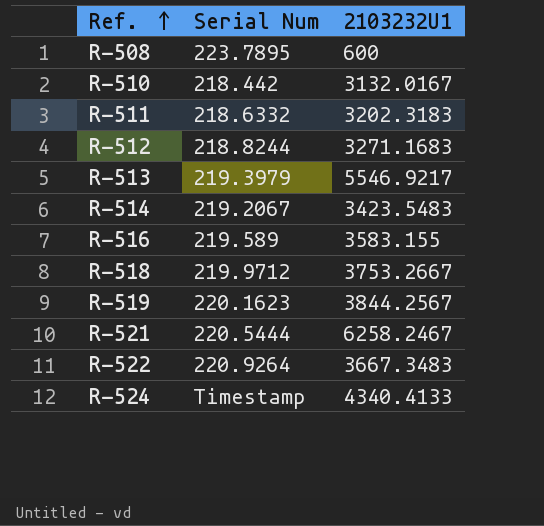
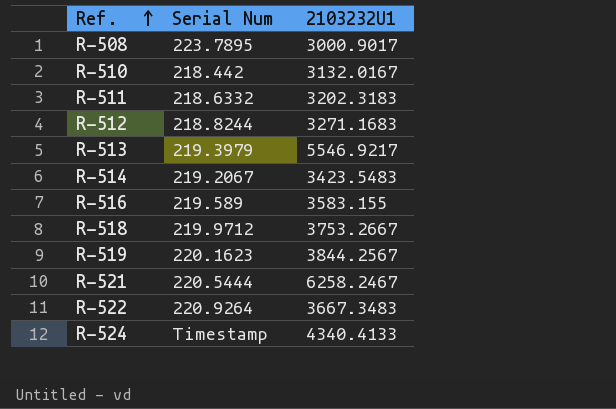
R-508 | 2103232U1: 600 -> 3000.9017

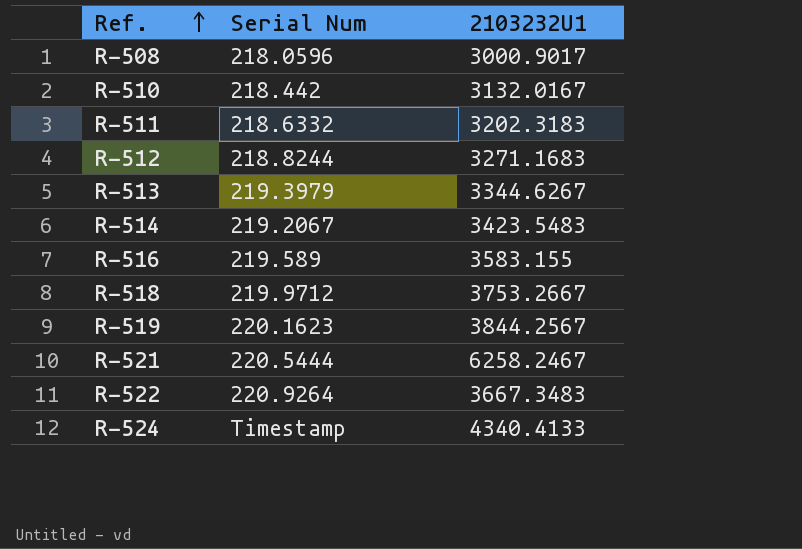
R-508 | Serial Num: 223.7895 -> 218.0596
R-513 | 2103232U1: 5546.9217 -> 3344.6267

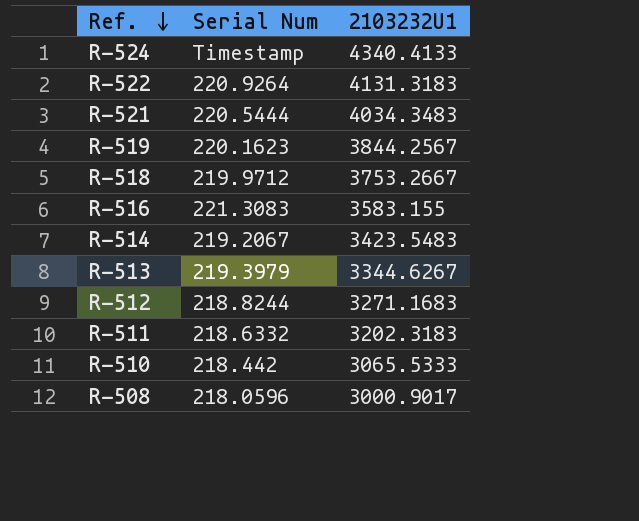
row order: Ref. ascending -> Ref. descending
R-522 | 2103232U1: 3667.3483 -> 4131.3183
R-521 | 2103232U1: 6258.2467 -> 4034.3483
R-516 | Serial Num: 219.589 -> 221.3083
R-510 | 2103232U1: 3132.0167 -> 3065.5333

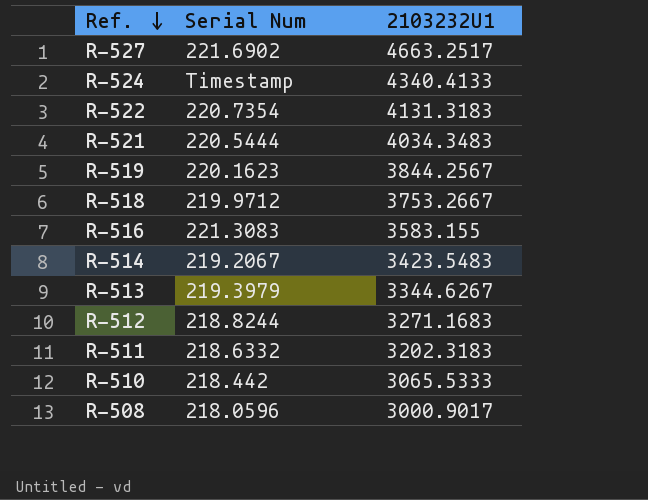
row R-527: none -> 221.6902 | 4663.2517
R-522 | Serial Num: 220.9264 -> 220.7354

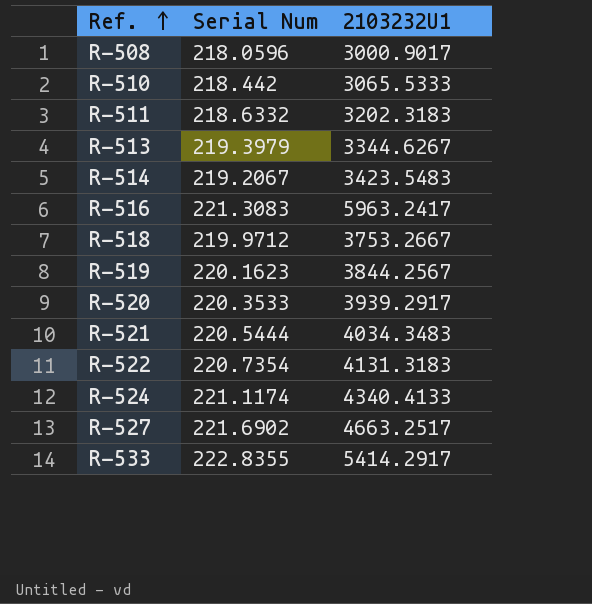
row order: Ref. descending -> Ref. ascending
row R-512: 218.8244 | 3271.1683 -> none
R-516 | 2103232U1: 3583.155 -> 5963.2417
row R-520: none -> 220.3533 | 3939.2917
R-524 | Serial Num: Timestamp -> 221.1174
row R-533: none -> 222.8355 | 5414.2917

